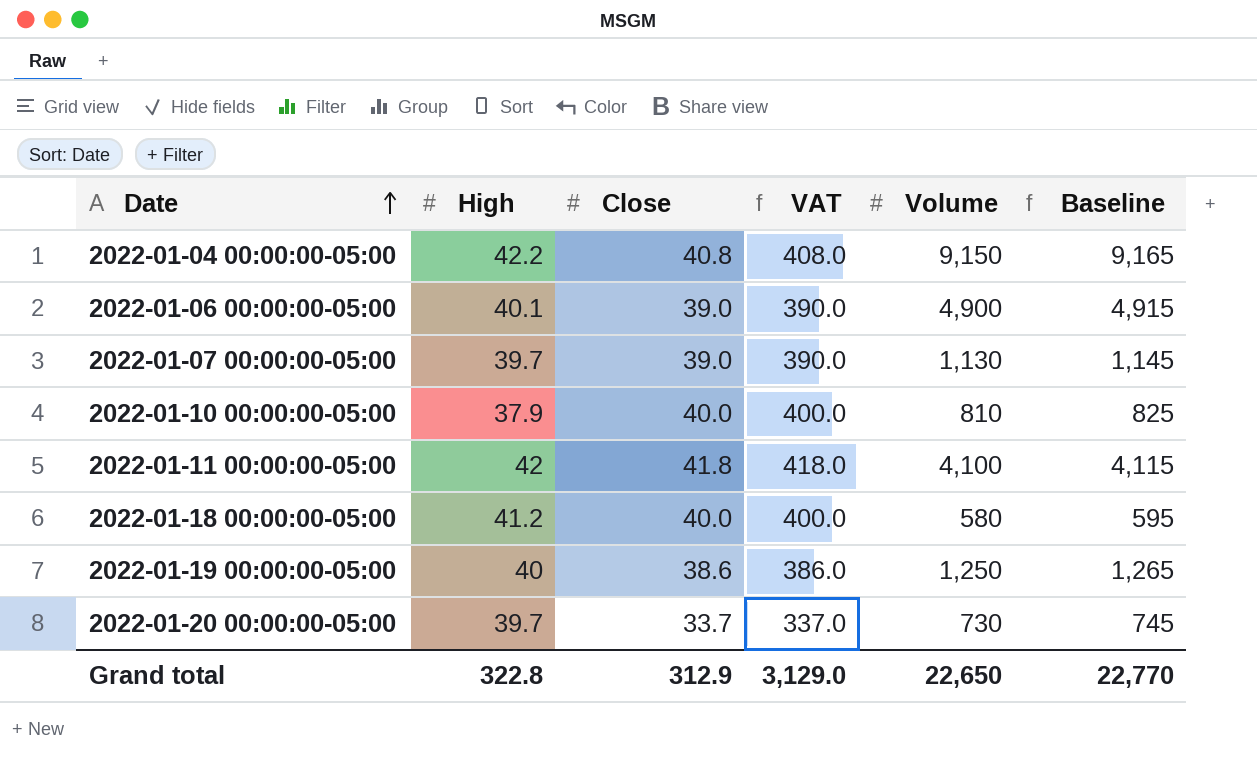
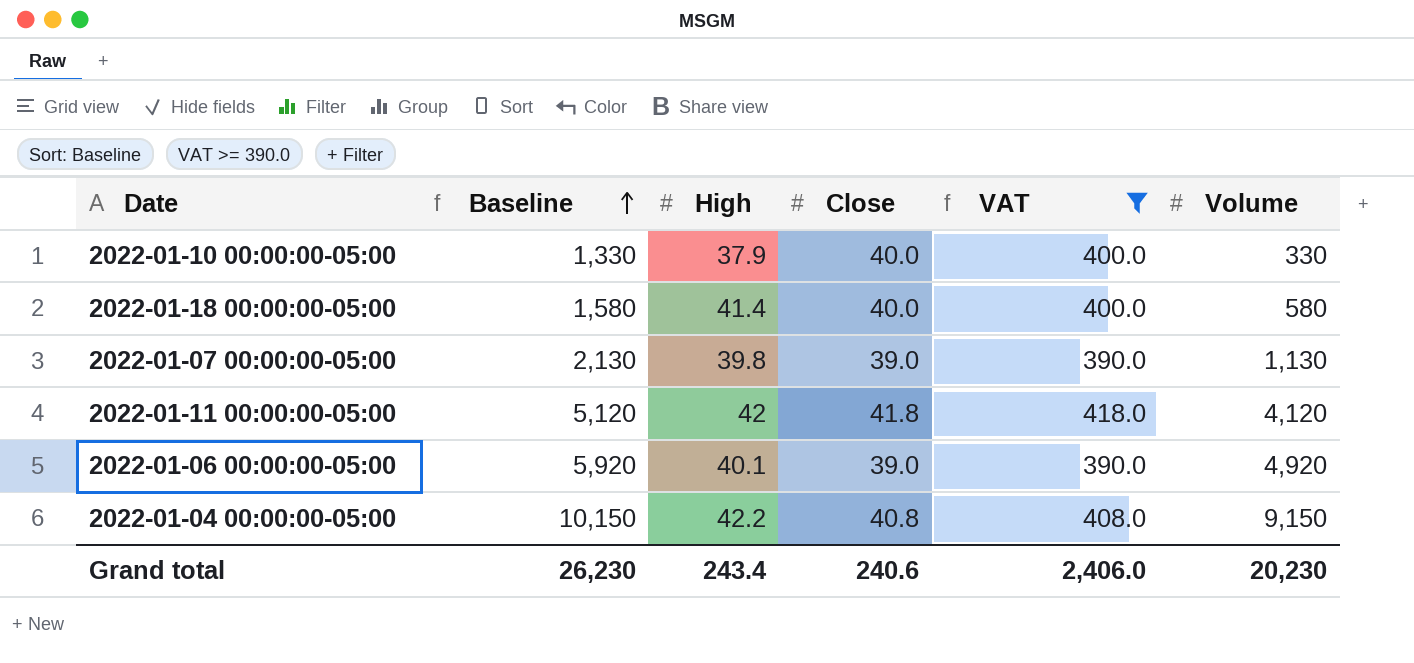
filter: none -> VAT >= 390.0
row order: Date ascending -> Baseline ascending
column Baseline | formula: [Volume] + 15 -> [Volume] + 1000
column Baseline | position: 6 -> 2
2022-01-10 00:00:00-05:00 | Volume: 810 -> 330
2022-01-18 00:00:00-05:00 | High: 41.2 -> 41.4
2022-01-07 00:00:00-05:00 | High: 39.7 -> 39.8
2022-01-11 00:00:00-05:00 | Volume: 4,100 -> 4,120
2022-01-06 00:00:00-05:00 | Volume: 4,900 -> 4,920
Grand total | Baseline: 22,770 -> 26,230
Grand total | High: 322.8 -> 243.4
Grand total | Close: 312.9 -> 240.6
Grand total | VAT: 3,129.0 -> 2,406.0
Grand total | Volume: 22,650 -> 20,230

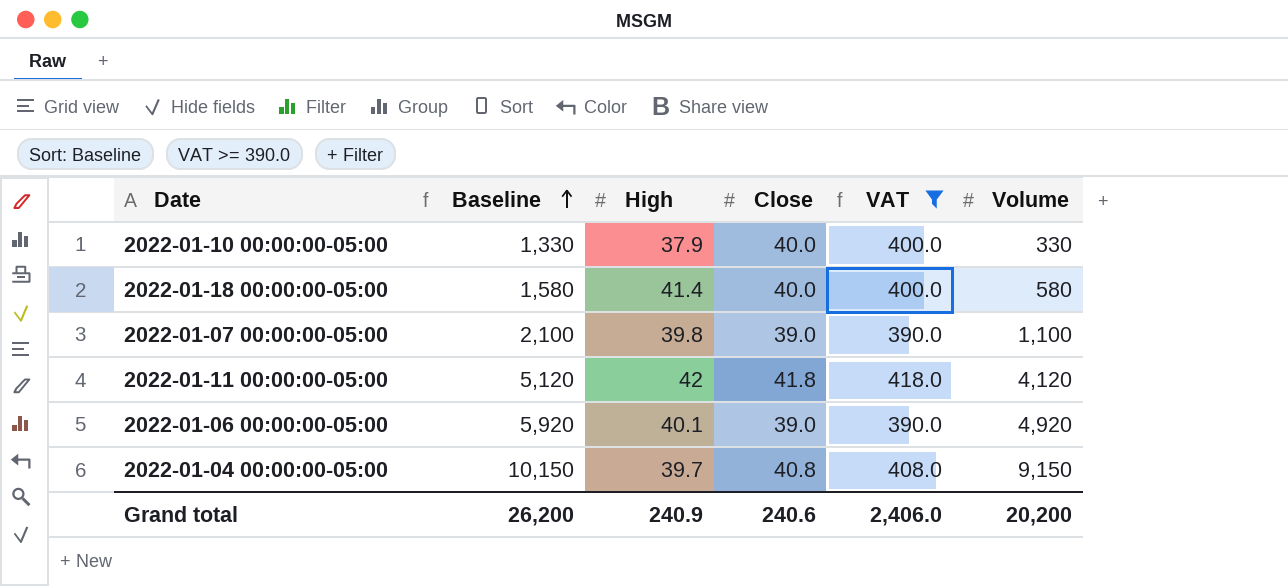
2022-01-07 00:00:00-05:00 | Baseline: 2,130 -> 2,100
2022-01-07 00:00:00-05:00 | Volume: 1,130 -> 1,100
2022-01-04 00:00:00-05:00 | High: 42.2 -> 39.7
Grand total | Baseline: 26,230 -> 26,200
Grand total | High: 243.4 -> 240.9
Grand total | Volume: 20,230 -> 20,200

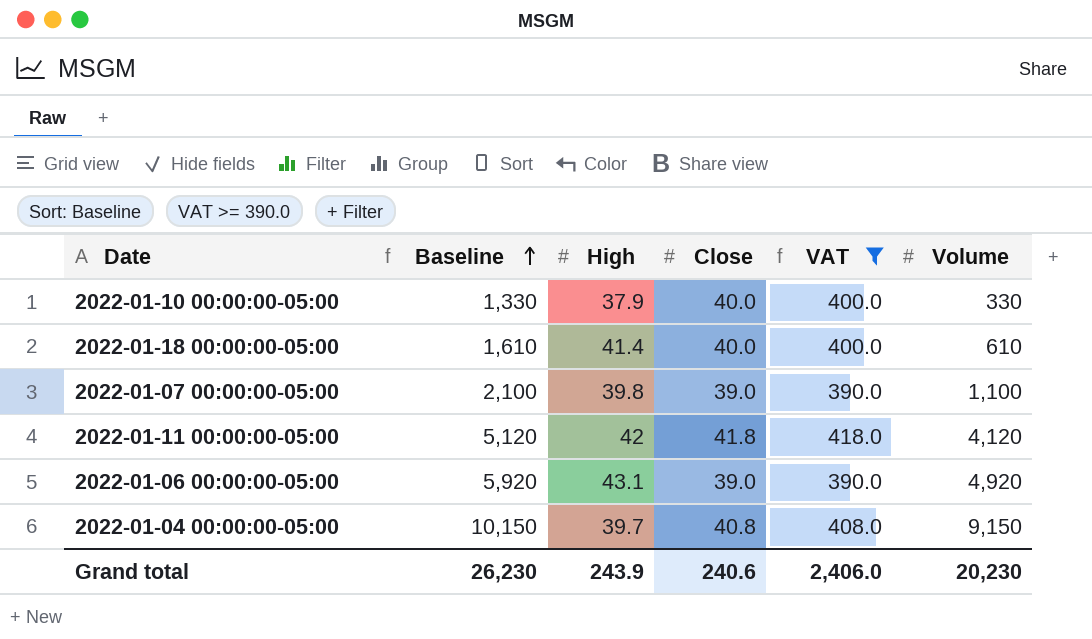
2022-01-18 00:00:00-05:00 | Baseline: 1,580 -> 1,610
2022-01-18 00:00:00-05:00 | Volume: 580 -> 610
2022-01-06 00:00:00-05:00 | High: 40.1 -> 43.1
Grand total | Baseline: 26,200 -> 26,230
Grand total | High: 240.9 -> 243.9
Grand total | Volume: 20,200 -> 20,230

